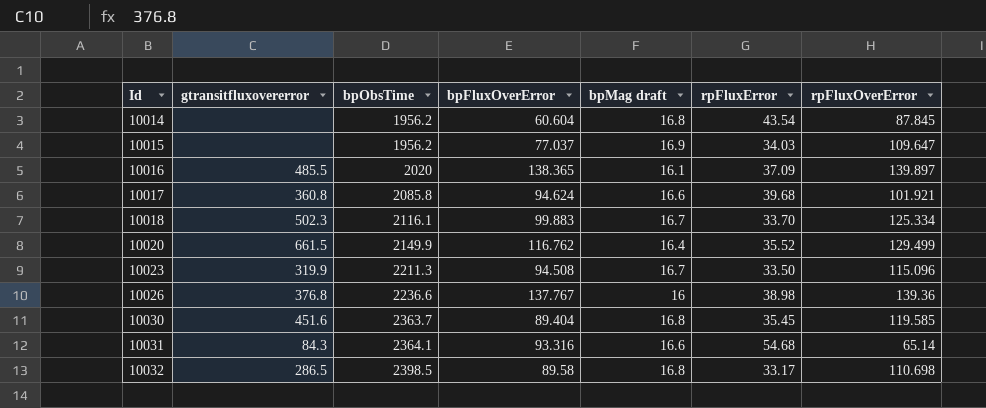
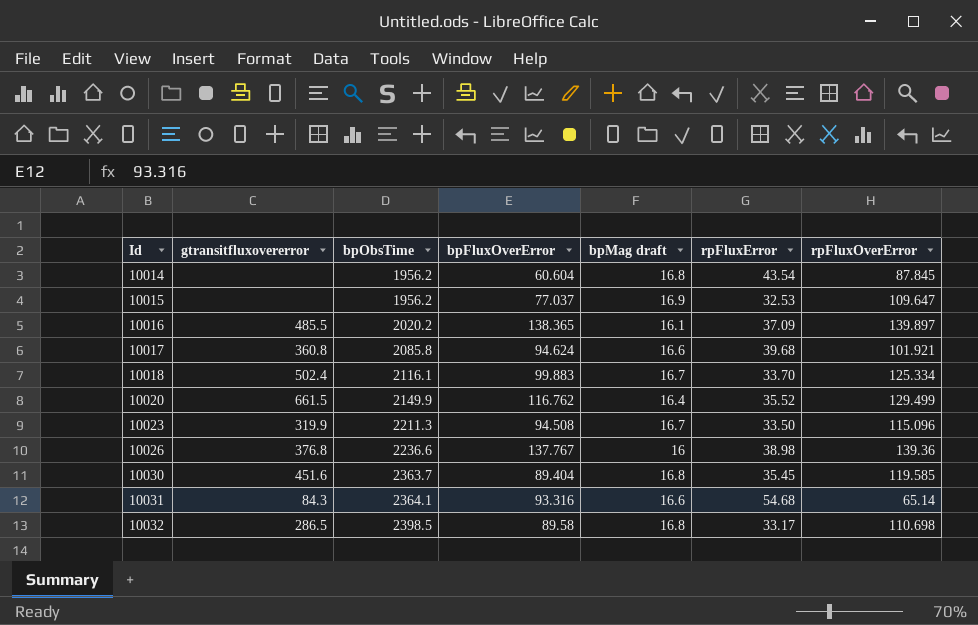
10015 | rpFluxError: 34.03 -> 32.53
10016 | bpObsTime: 2020 -> 2020.2
10018 | gtransitfluxovererror: 502.3 -> 502.4

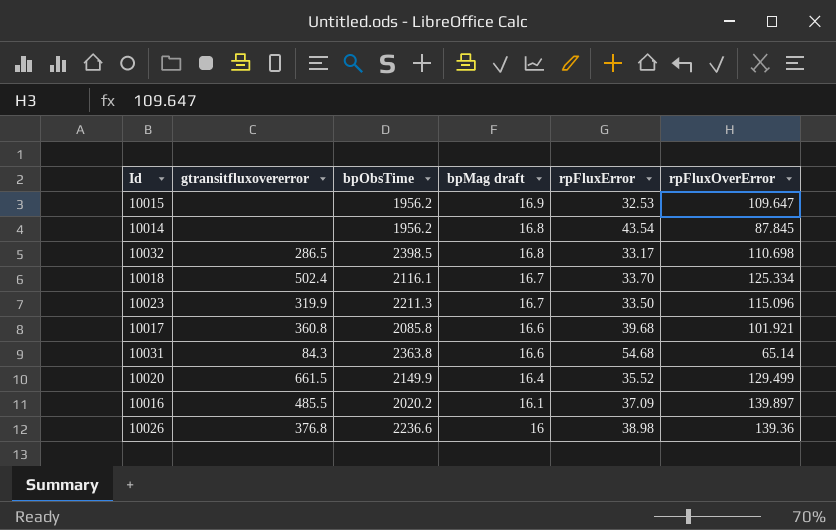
row order: Id ascending -> bpMag draft descending
column bpFluxOverError | position: 4 -> none
row 10030: 451.6 | 2363.7 | 89.404 | 16.8 | 35.45 | 119.585 -> none
10031 | bpObsTime: 2364.1 -> 2363.8

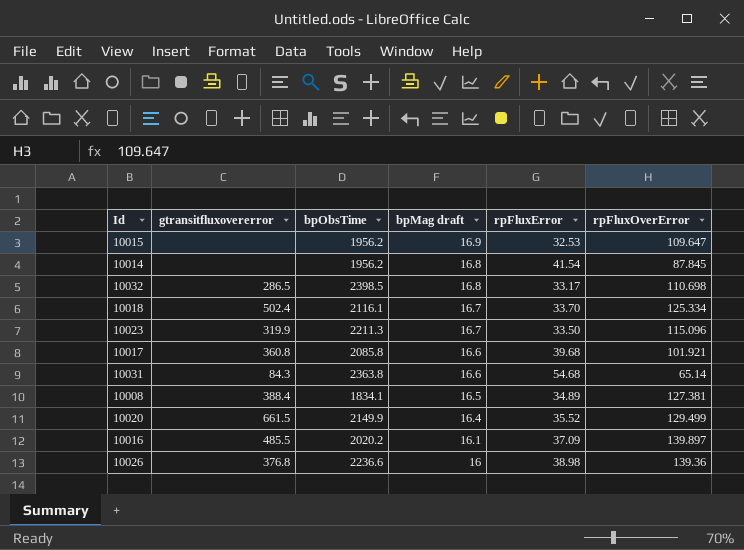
10014 | rpFluxError: 43.54 -> 41.54
row 10008: none -> 388.4 | 1834.1 | 16.5 | 34.89 | 127.381

